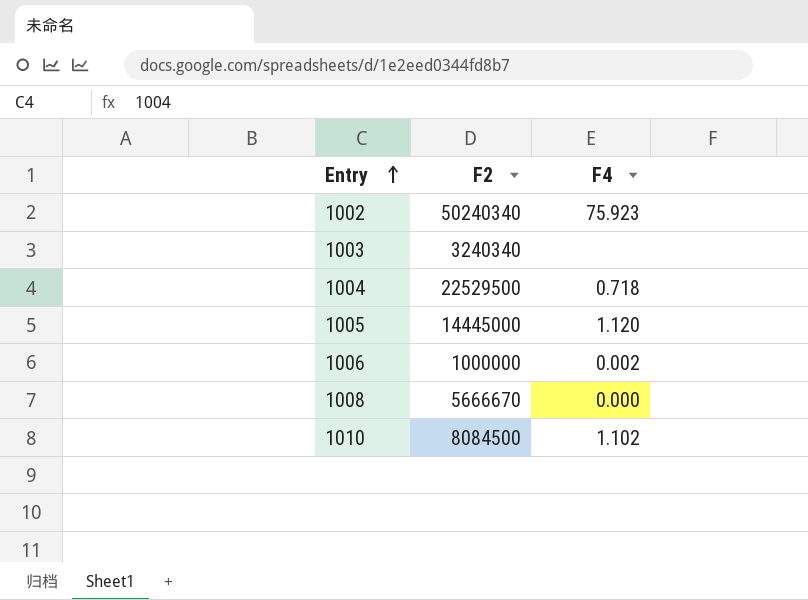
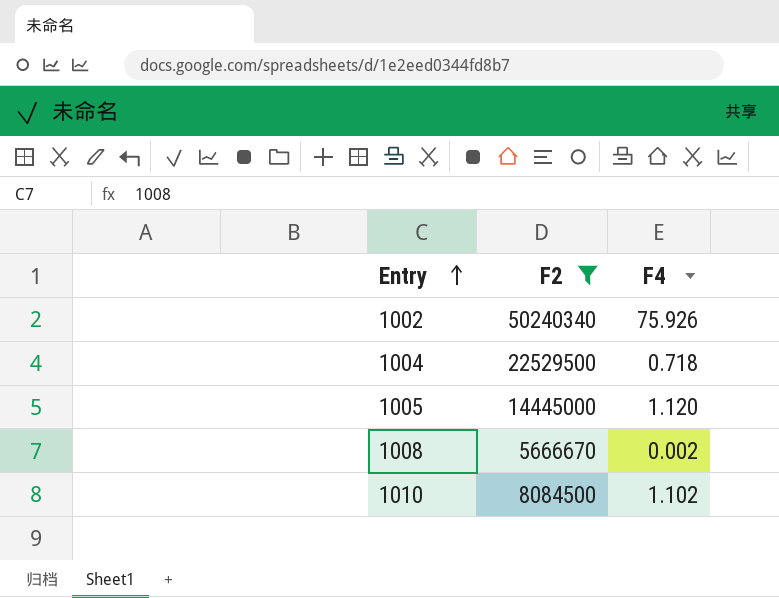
filter: none -> F2 >= 5666670
1002 | F4: 75.923 -> 75.926
1008 | F4: 0.000 -> 0.002

